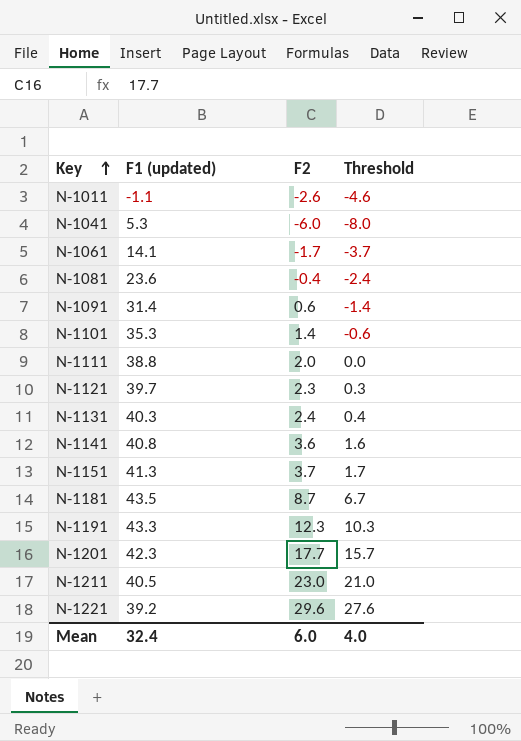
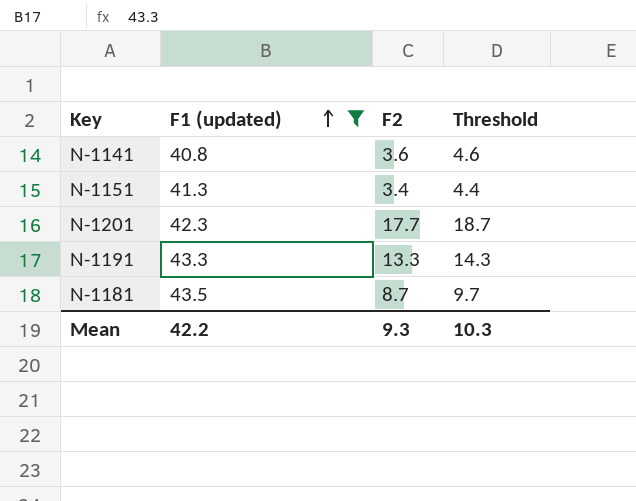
filter: none -> F1 (updated) >= 40.8
row order: Key ascending -> F1 (updated) ascending
column Threshold | formula: [F2] - 2 -> [F2] + 1
N-1151 | F2: 3.7 -> 3.4
N-1191 | F2: 12.3 -> 13.3
Mean | F1 (updated): 32.4 -> 42.2
Mean | F2: 6.0 -> 9.3
Mean | Threshold: 4.0 -> 10.3

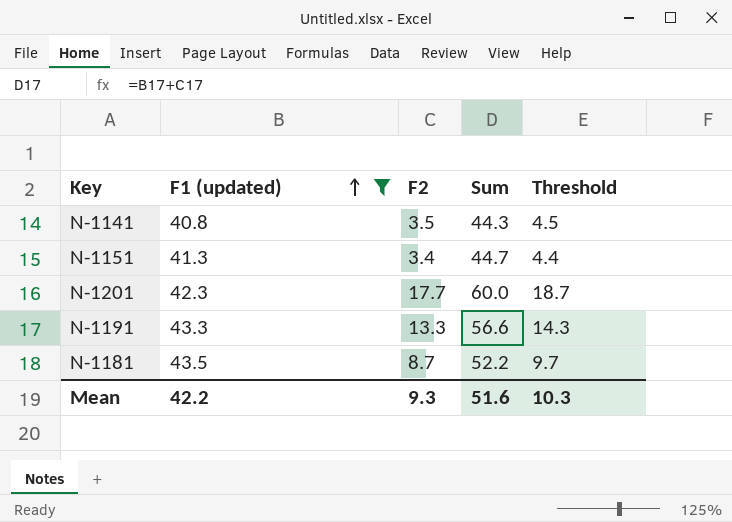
column Sum | formula: none -> [F1 (updated)] + [F2]
N-1141 | F2: 3.6 -> 3.5
N-1141 | Threshold: 4.6 -> 4.5

